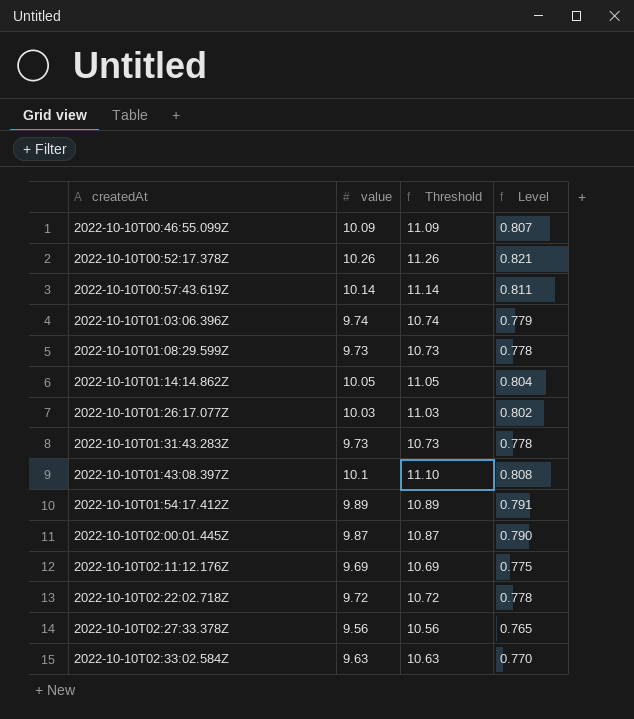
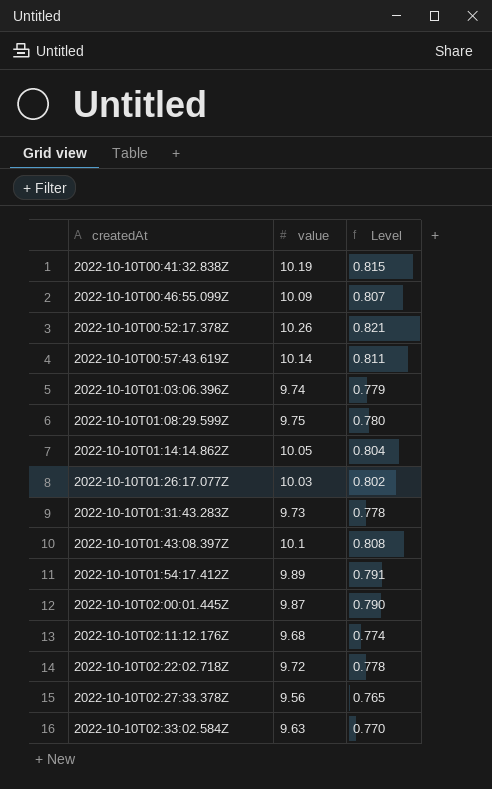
column Threshold | formula: [value] + 1 -> none
row 2022-10-10T00:41:32.838Z: none -> 10.19 | 0.815
2022-10-10T01:08:29.599Z | value: 9.73 -> 9.75
2022-10-10T01:08:29.599Z | Level: 0.778 -> 0.780
2022-10-10T02:11:12.176Z | value: 9.69 -> 9.68
2022-10-10T02:11:12.176Z | Level: 0.775 -> 0.774

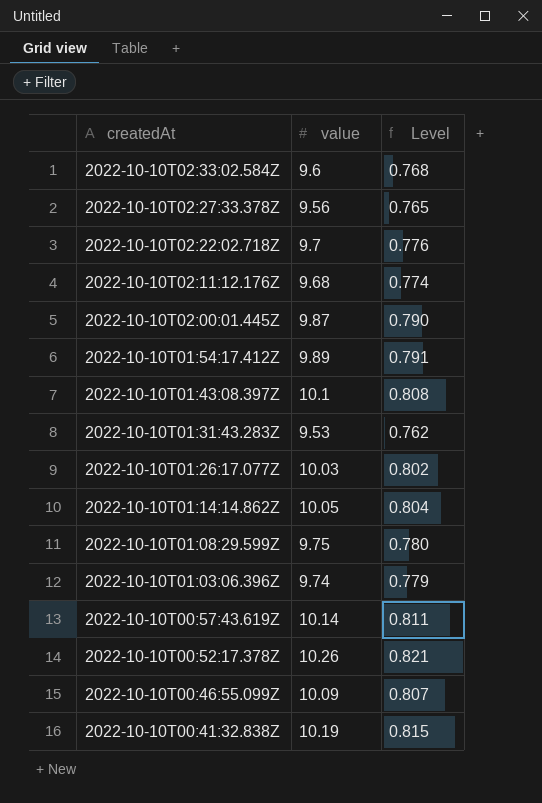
row order: createdAt ascending -> createdAt descending
2022-10-10T02:33:02.584Z | value: 9.63 -> 9.6
2022-10-10T02:33:02.584Z | Level: 0.770 -> 0.768
2022-10-10T02:22:02.718Z | value: 9.72 -> 9.7
2022-10-10T02:22:02.718Z | Level: 0.778 -> 0.776
2022-10-10T01:31:43.283Z | value: 9.73 -> 9.53
2022-10-10T01:31:43.283Z | Level: 0.778 -> 0.762

